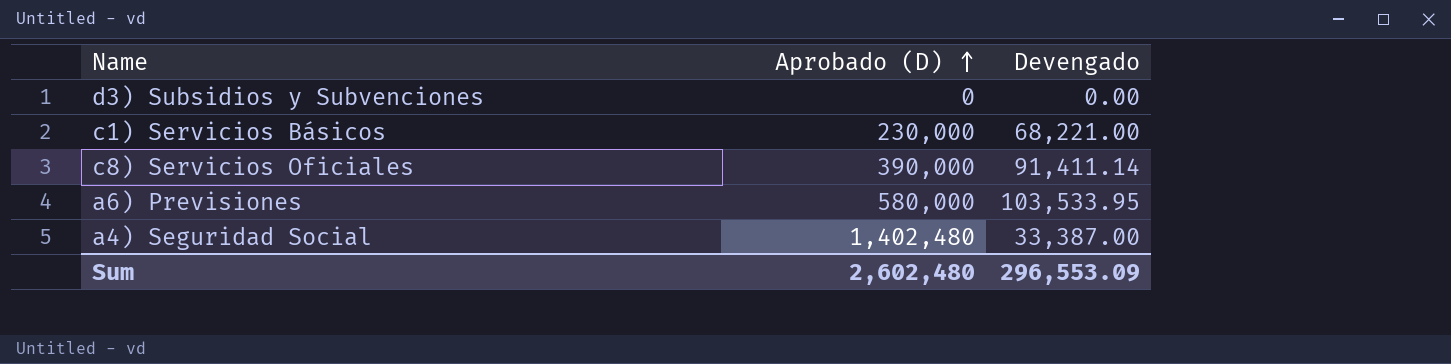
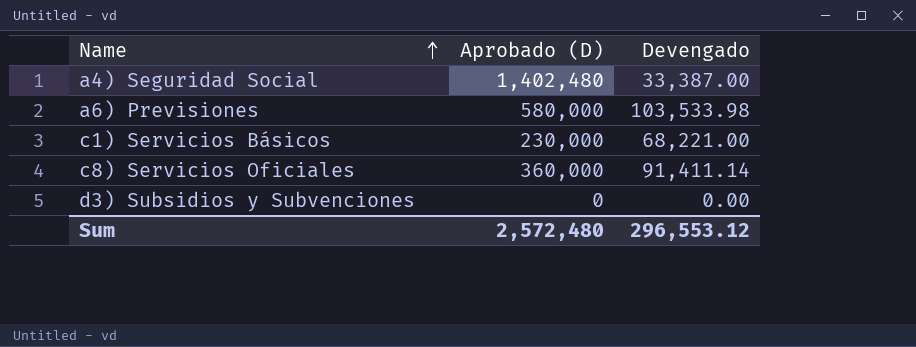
row order: Aprobado (D) ascending -> Name ascending
a6) Previsiones | Devengado: 103,533.95 -> 103,533.98
c8) Servicios Oficiales | Aprobado (D): 390,000 -> 360,000
Sum | Aprobado (D): 2,602,480 -> 2,572,480
Sum | Devengado: 296,553.09 -> 296,553.12

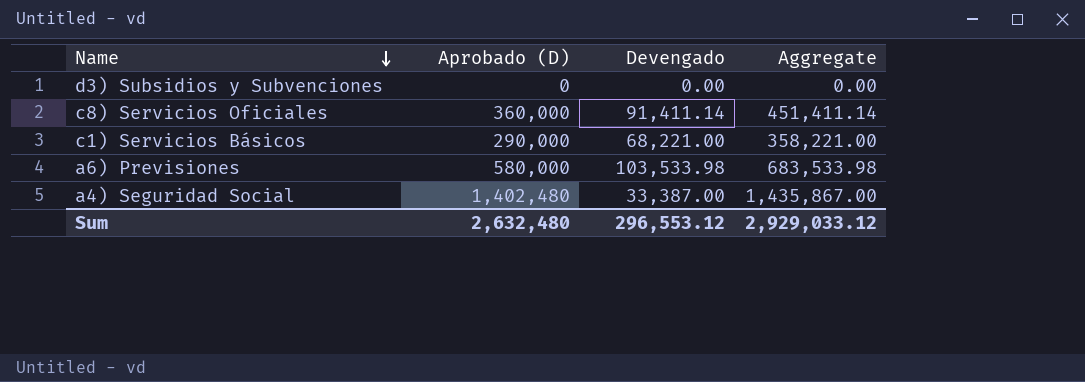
row order: Name ascending -> Name descending
column Aggregate | formula: none -> [Aprobado (D)] + [Devengado]
c1) Servicios Básicos | Aprobado (D): 230,000 -> 290,000
Sum | Aprobado (D): 2,572,480 -> 2,632,480

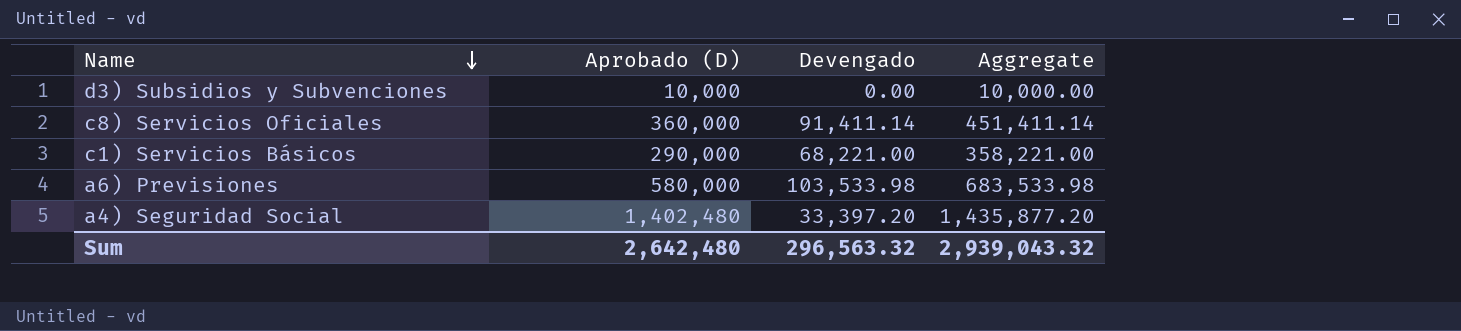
d3) Subsidios y Subvenciones | Aprobado (D): 0 -> 10,000
d3) Subsidios y Subvenciones | Aggregate: 0.00 -> 10,000.00
a4) Seguridad Social | Devengado: 33,387.00 -> 33,397.20
a4) Seguridad Social | Aggregate: 1,435,867.00 -> 1,435,877.20
Sum | Aprobado (D): 2,632,480 -> 2,642,480
Sum | Devengado: 296,553.12 -> 296,563.32
Sum | Aggregate: 2,929,033.12 -> 2,939,043.32

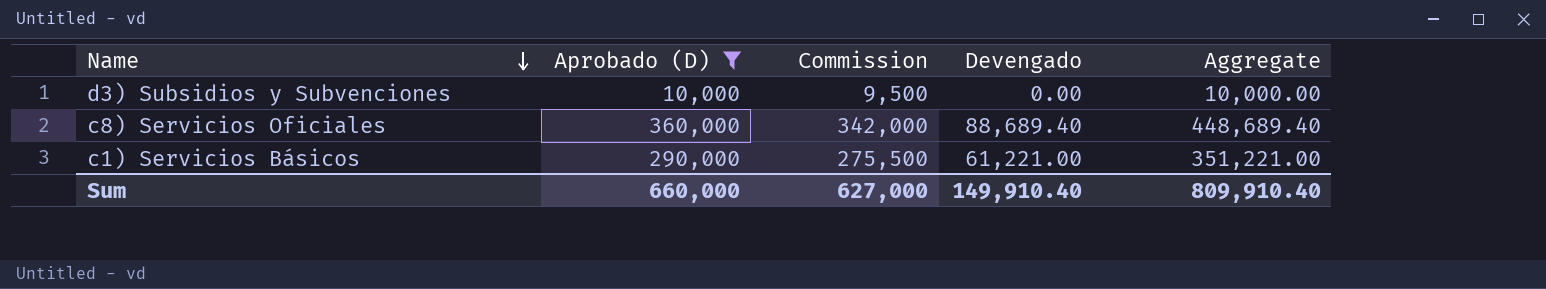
filter: none -> Aprobado (D) <= 360,000
column Commission | formula: none -> [Aprobado (D)] * 0.95
c8) Servicios Oficiales | Devengado: 91,411.14 -> 88,689.40
c8) Servicios Oficiales | Aggregate: 451,411.14 -> 448,689.40
c1) Servicios Básicos | Devengado: 68,221.00 -> 61,221.00
c1) Servicios Básicos | Aggregate: 358,221.00 -> 351,221.00
Sum | Aprobado (D): 2,642,480 -> 660,000
Sum | Devengado: 296,563.32 -> 149,910.40
Sum | Aggregate: 2,939,043.32 -> 809,910.40

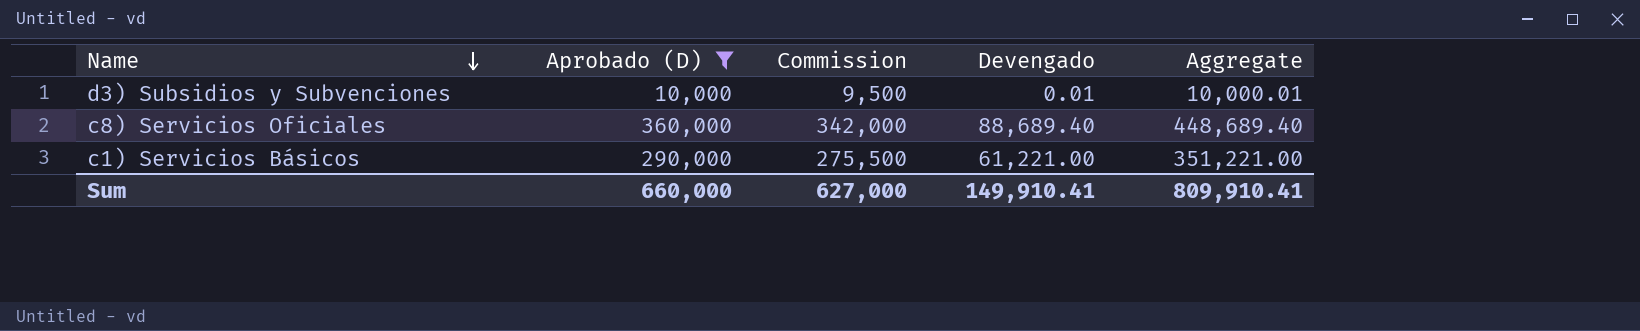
d3) Subsidios y Subvenciones | Devengado: 0.00 -> 0.01
d3) Subsidios y Subvenciones | Aggregate: 10,000.00 -> 10,000.01
Sum | Devengado: 149,910.40 -> 149,910.41
Sum | Aggregate: 809,910.40 -> 809,910.41

